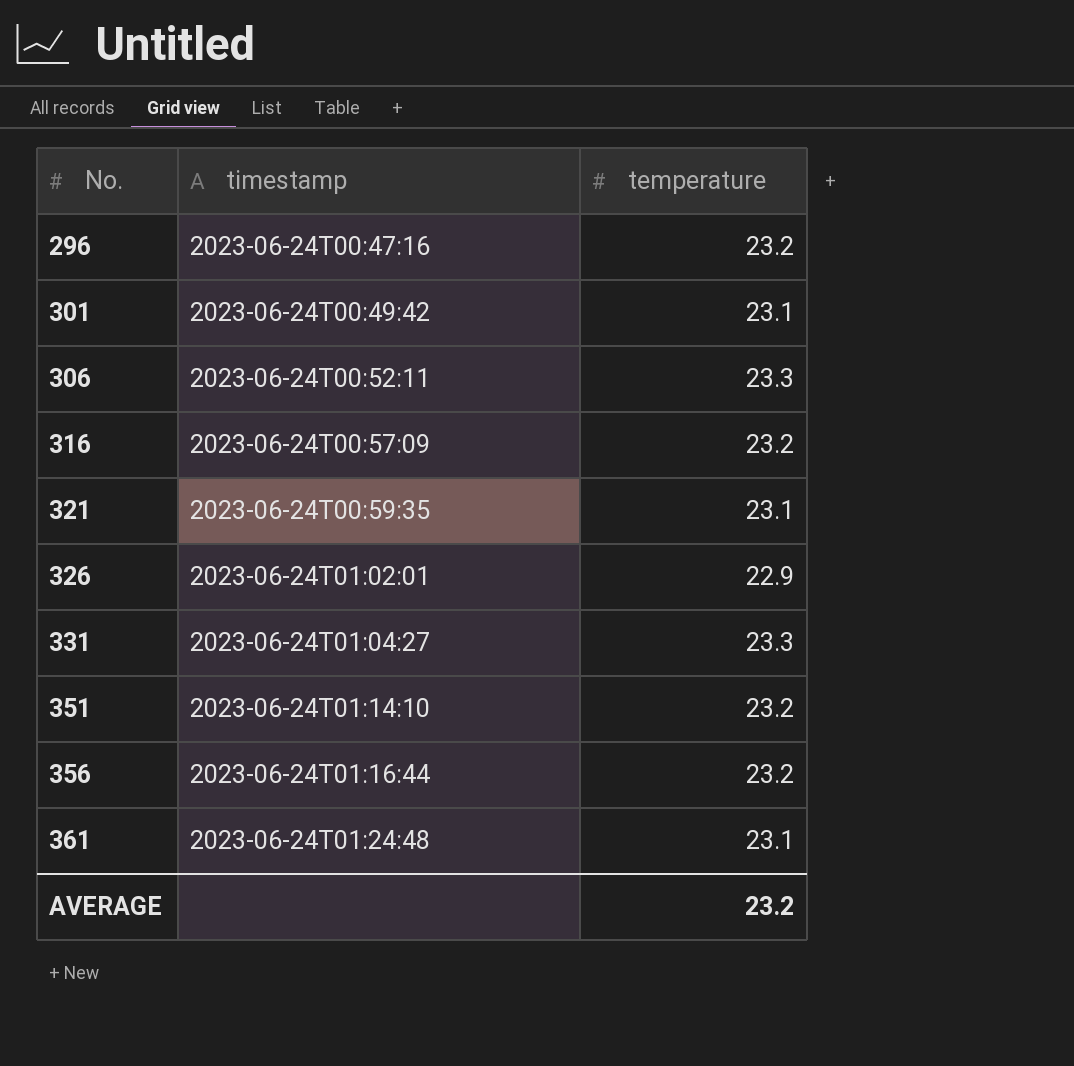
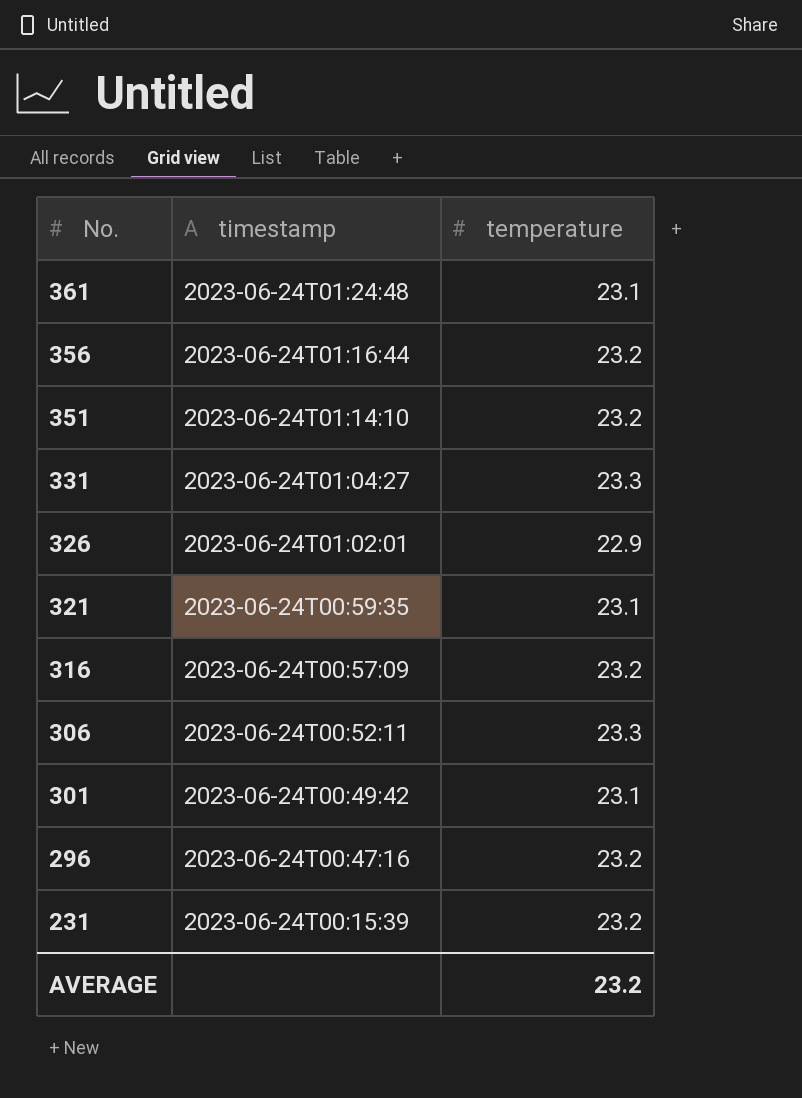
row order: No. ascending -> No. descending
row 231: none -> 2023-06-24T00:15:39 | 23.2

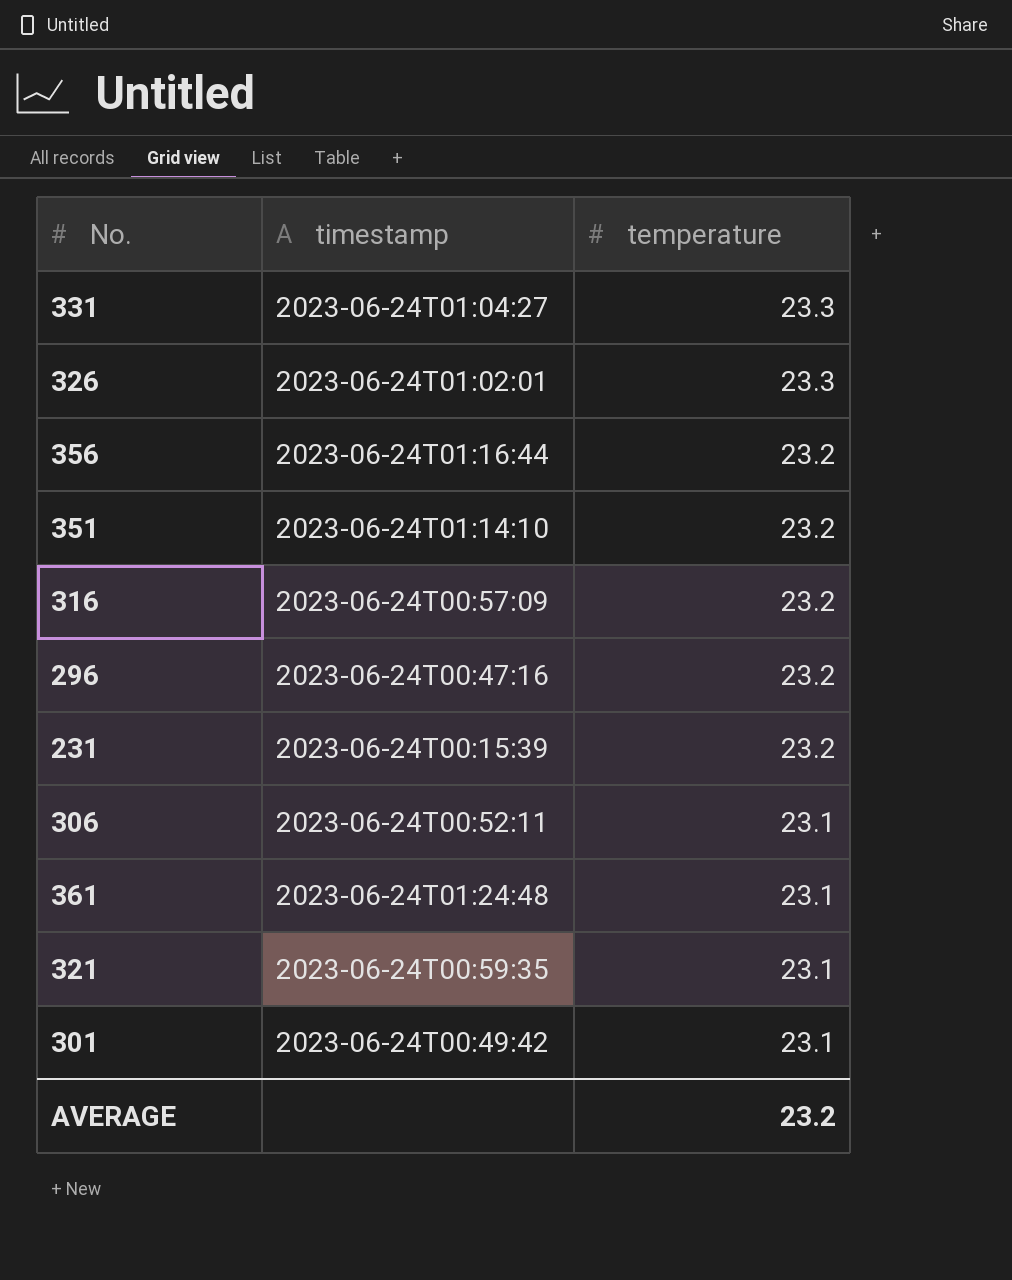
row order: No. descending -> temperature descending
326 | temperature: 22.9 -> 23.3
306 | temperature: 23.3 -> 23.1

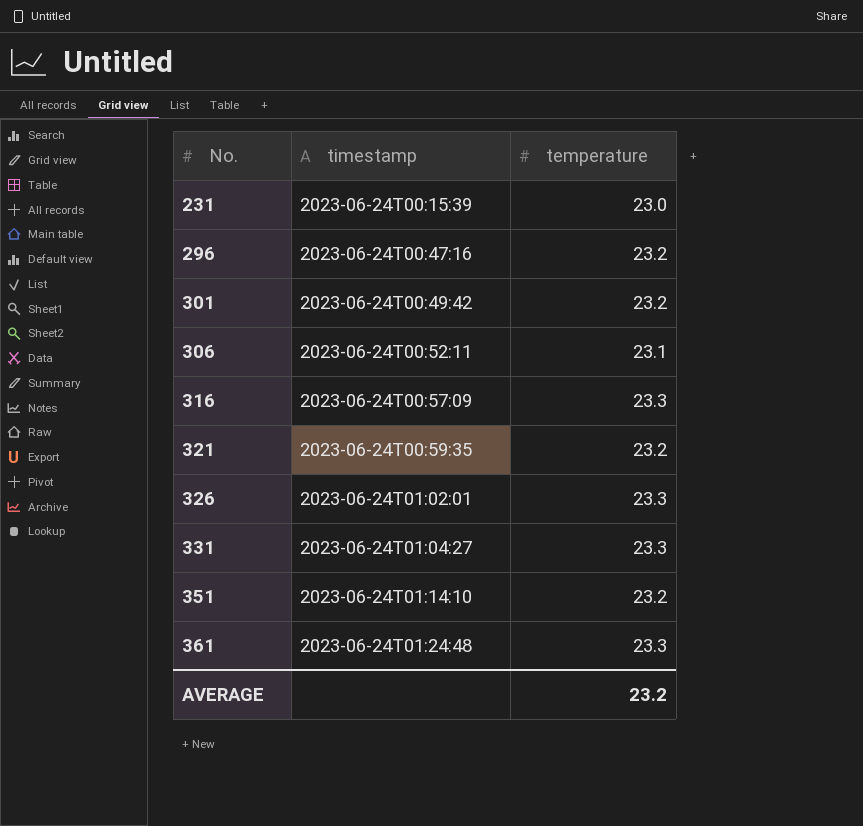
row order: temperature descending -> No. ascending
row 356: 2023-06-24T01:16:44 | 23.2 -> none
231 | temperature: 23.2 -> 23.0
301 | temperature: 23.1 -> 23.2
316 | temperature: 23.2 -> 23.3
321 | temperature: 23.1 -> 23.2
361 | temperature: 23.1 -> 23.3

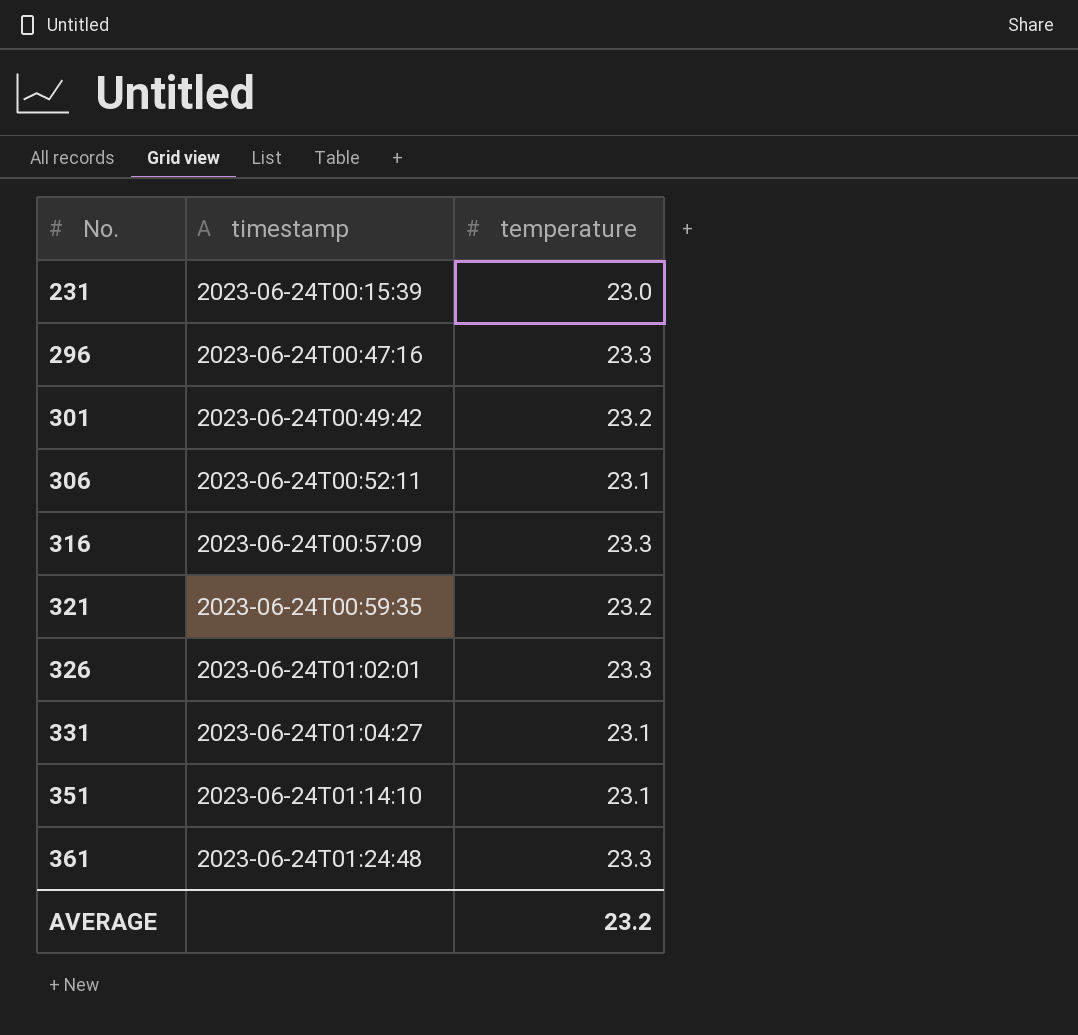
296 | temperature: 23.2 -> 23.3
331 | temperature: 23.3 -> 23.1
351 | temperature: 23.2 -> 23.1

